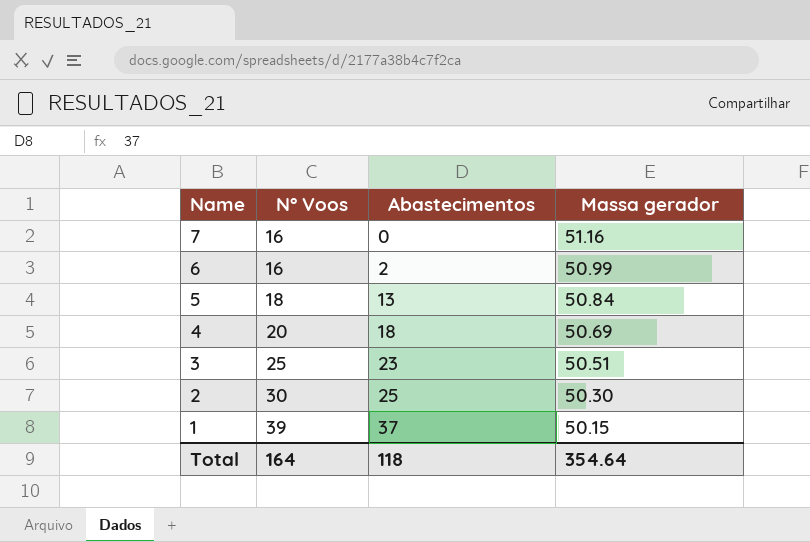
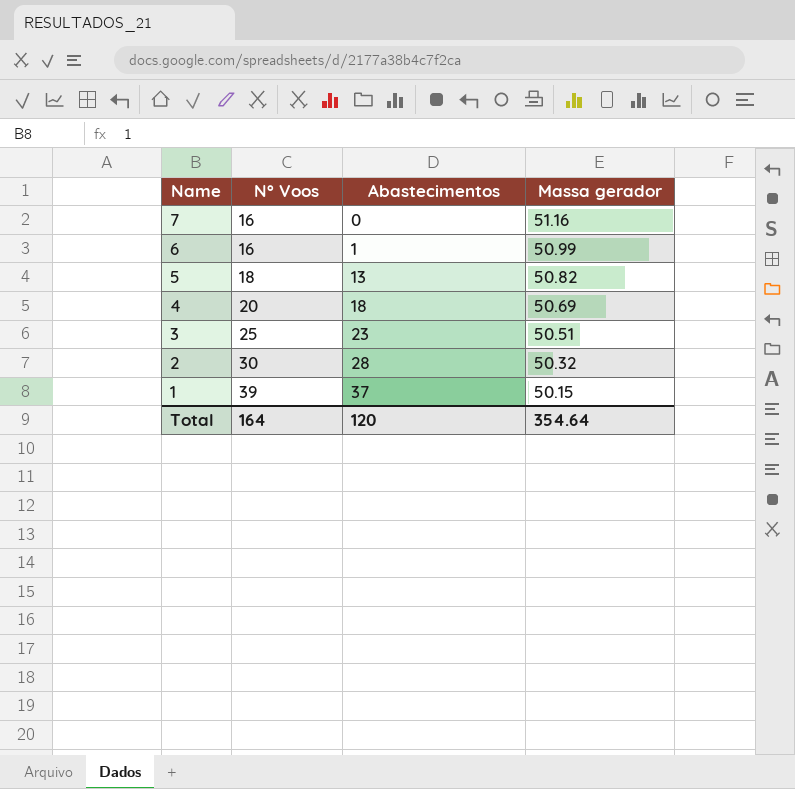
6 | Abastecimentos: 2 -> 1
5 | Massa gerador: 50.84 -> 50.82
2 | Abastecimentos: 25 -> 28
2 | Massa gerador: 50.30 -> 50.32
Total | Abastecimentos: 118 -> 120

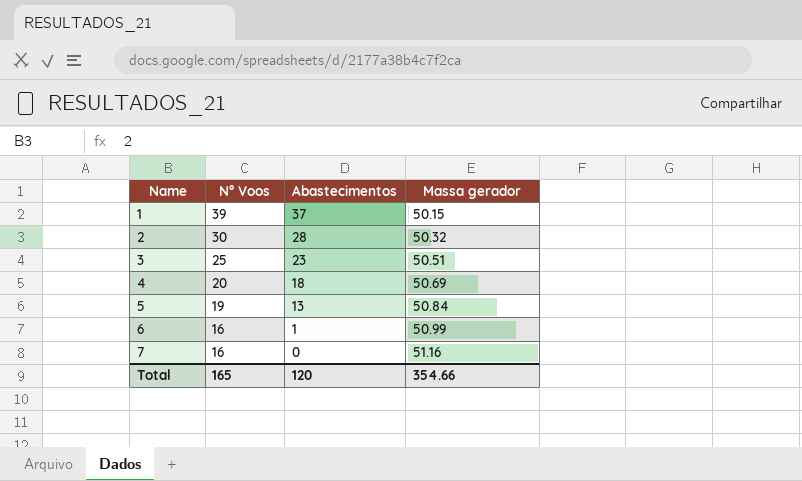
row order: Name descending -> Name ascending
5 | N° Voos: 18 -> 19
5 | Massa gerador: 50.82 -> 50.84
Total | N° Voos: 164 -> 165
Total | Massa gerador: 354.64 -> 354.66

